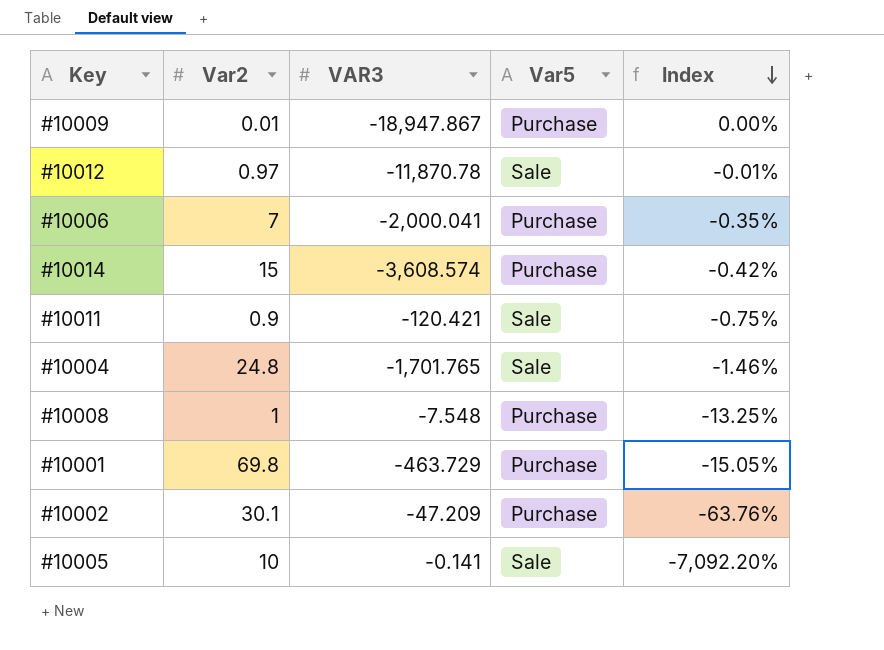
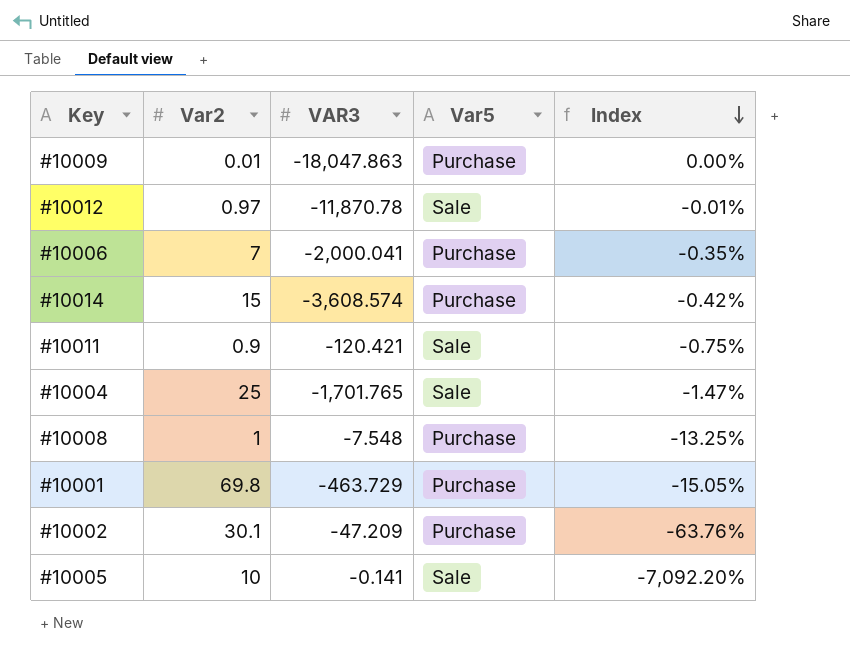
#10009 | VAR3: -18,947.867 -> -18,047.863
#10004 | Var2: 24.8 -> 25
#10004 | Index: -1.46% -> -1.47%

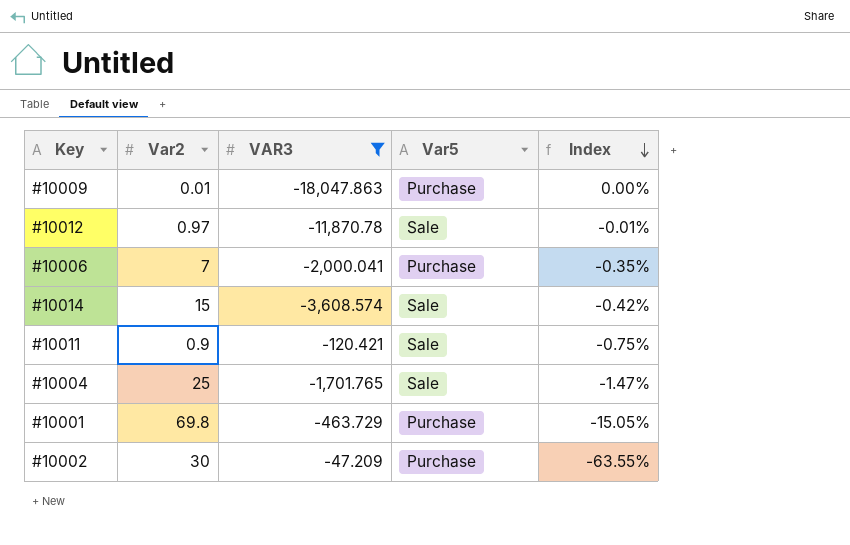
filter: none -> VAR3 <= -47.209
#10014 | Var5: Purchase -> Sale
#10002 | Var2: 30.1 -> 30
#10002 | Index: -63.76% -> -63.55%

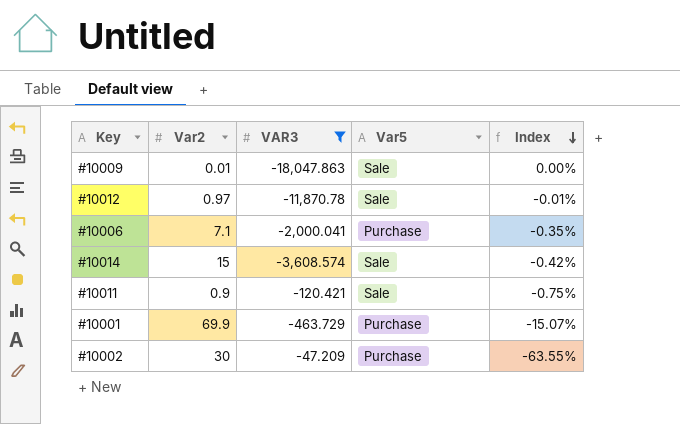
row #10004: 25 | -1,701.765 | Sale | -1.47% -> none
#10009 | Var5: Purchase -> Sale
#10006 | Var2: 7 -> 7.1
#10001 | Var2: 69.8 -> 69.9
#10001 | Index: -15.05% -> -15.07%

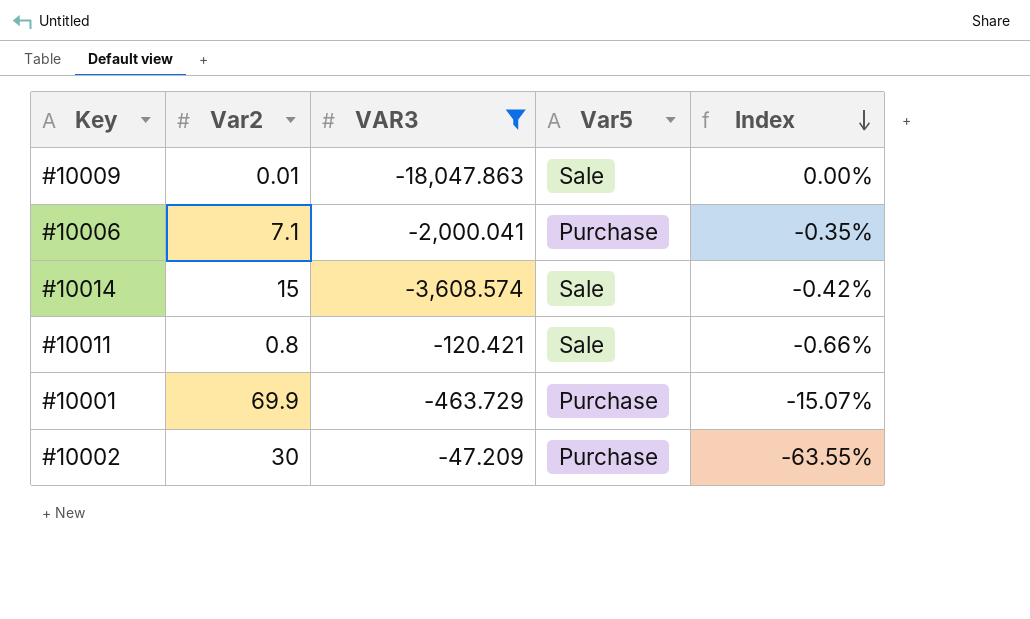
row #10012: 0.97 | -11,870.78 | Sale | -0.01% -> none
#10011 | Var2: 0.9 -> 0.8
#10011 | Index: -0.75% -> -0.66%

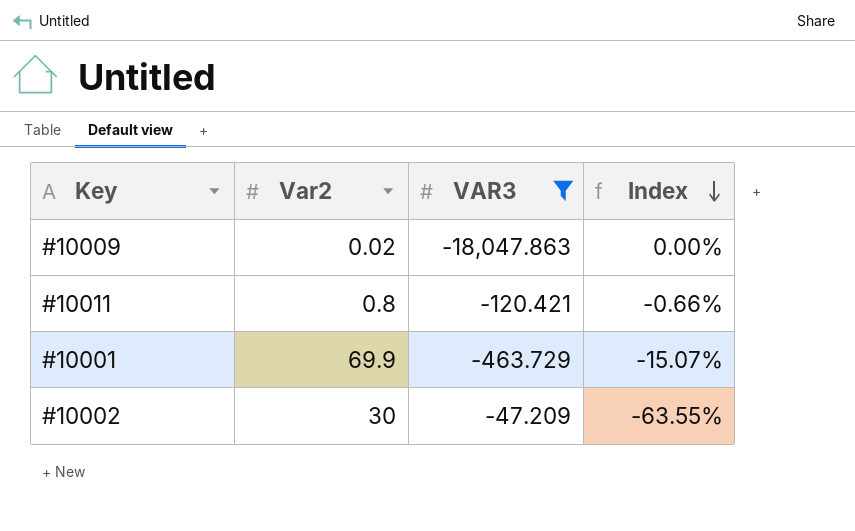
column Var5 | position: 4 -> none
row #10006: 7.1 | -2,000.041 | Purchase | -0.35% -> none
row #10014: 15 | -3,608.574 | Sale | -0.42% -> none
#10009 | Var2: 0.01 -> 0.02

